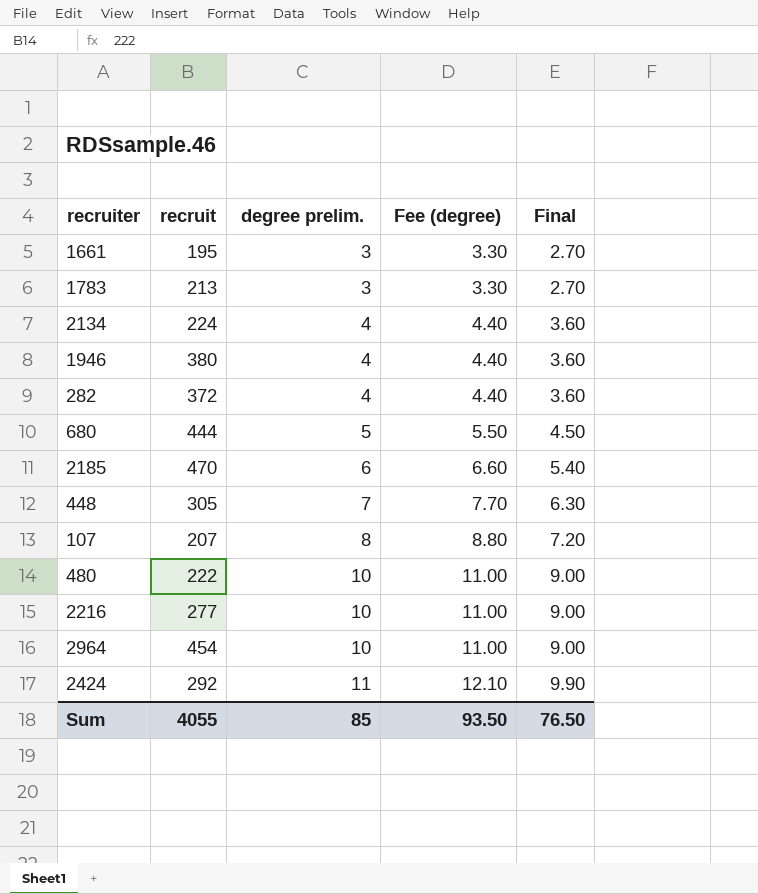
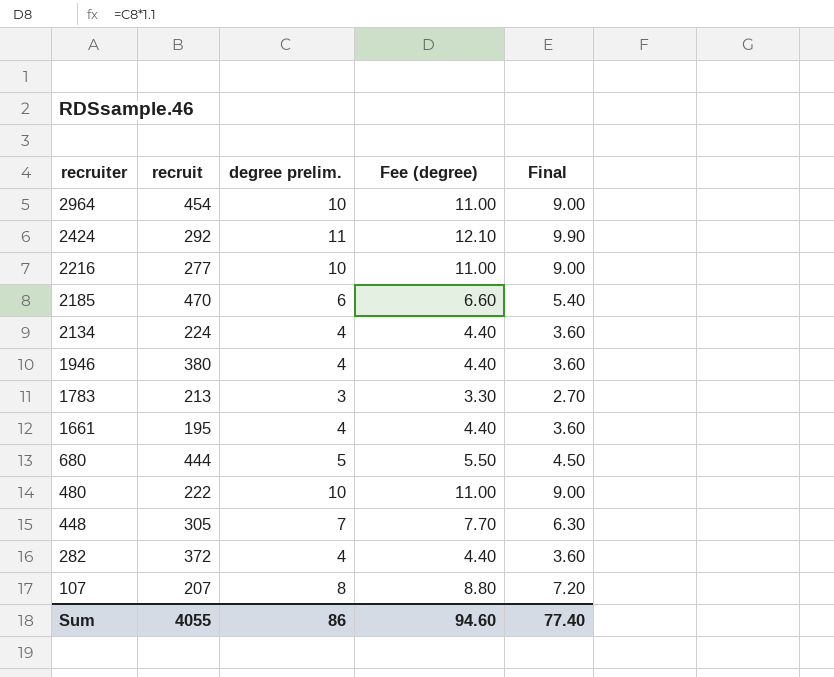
row order: degree prelim. ascending -> recruiter descending
1661 | degree prelim.: 3 -> 4
1661 | Fee (degree): 3.30 -> 4.40
1661 | Final: 2.70 -> 3.60
Sum | degree prelim.: 85 -> 86
Sum | Fee (degree): 93.50 -> 94.60
Sum | Final: 76.50 -> 77.40

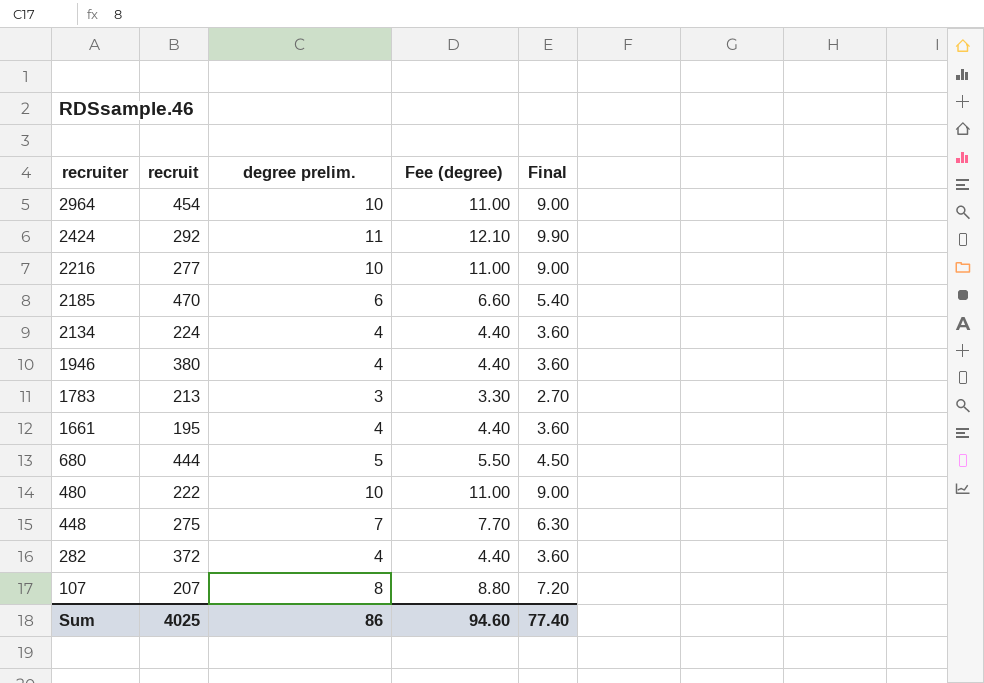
448 | recruit: 305 -> 275
Sum | recruit: 4055 -> 4025

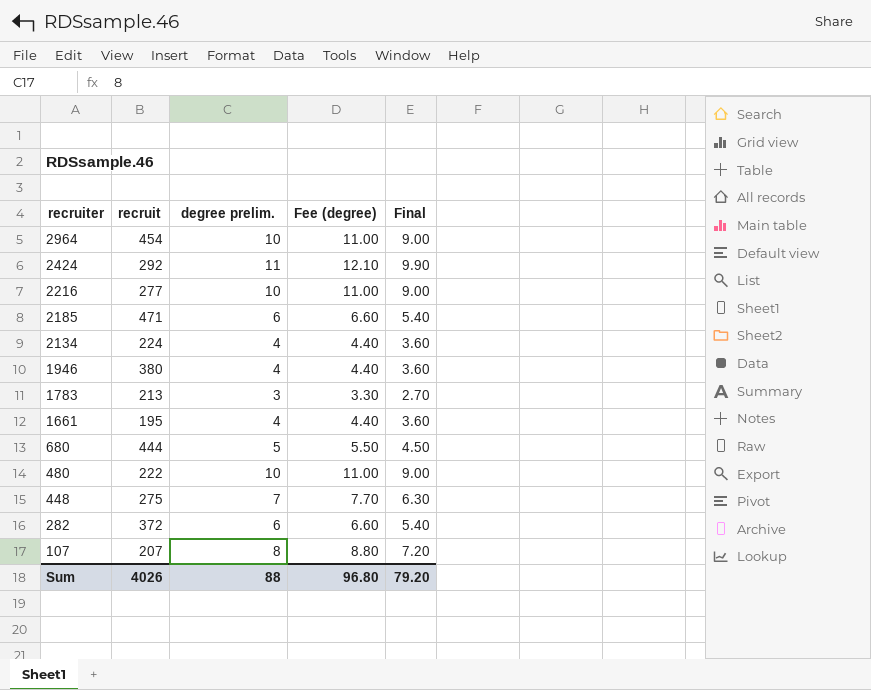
2185 | recruit: 470 -> 471
282 | degree prelim.: 4 -> 6
282 | Fee (degree): 4.40 -> 6.60
282 | Final: 3.60 -> 5.40
Sum | recruit: 4025 -> 4026
Sum | degree prelim.: 86 -> 88
Sum | Fee (degree): 94.60 -> 96.80
Sum | Final: 77.40 -> 79.20

